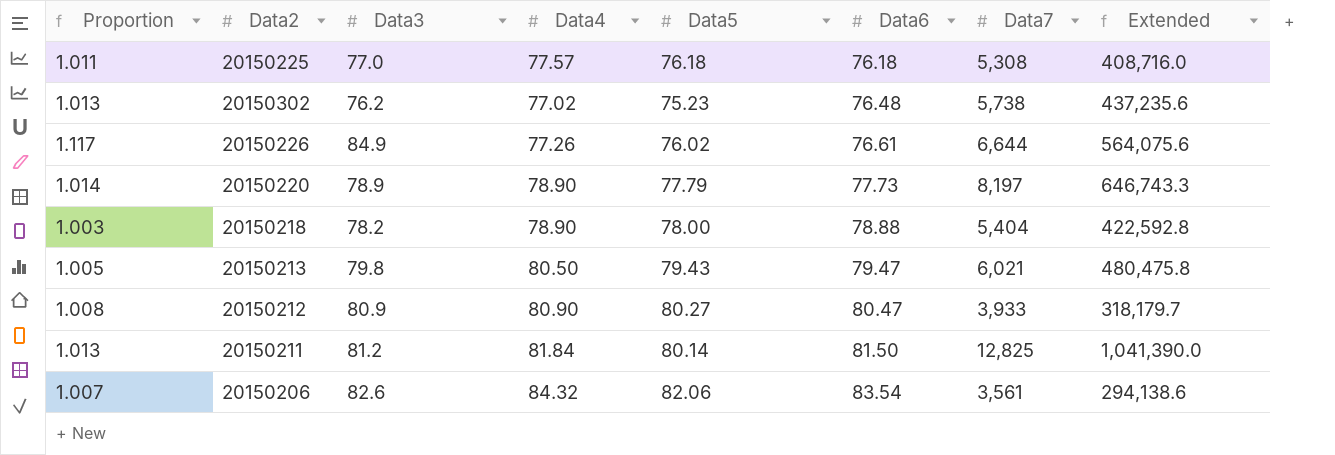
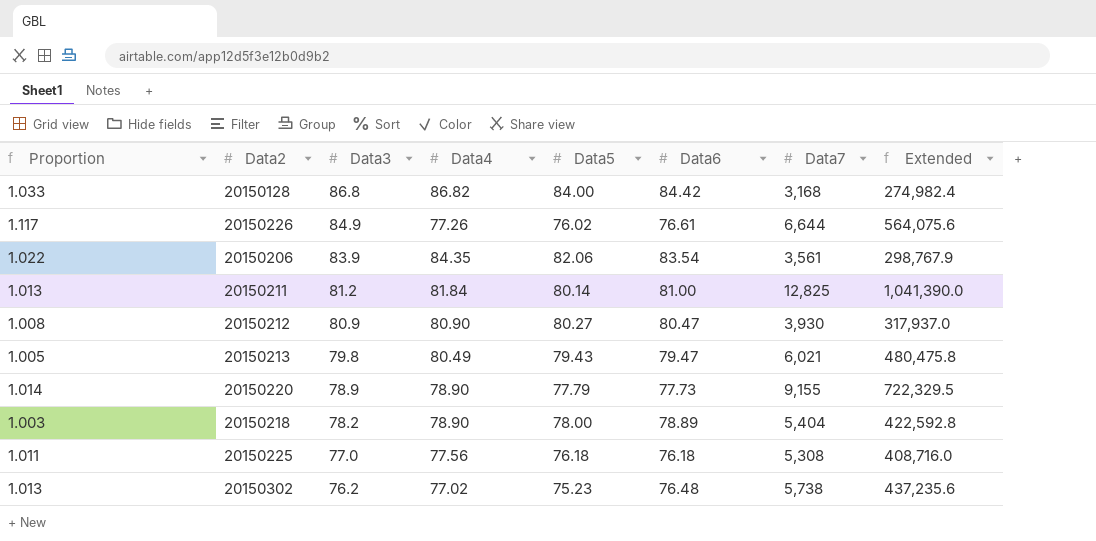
row order: Data6 ascending -> Data3 descending
row 20150128: none -> 1.033 | 86.8 | 86.82 | 84.00 | 84.42 | 3,168 | 274,982.4
20150206 | Proportion: 1.007 -> 1.022
20150206 | Data3: 82.6 -> 83.9
20150206 | Data4: 84.32 -> 84.35
20150206 | Extended: 294,138.6 -> 298,767.9
20150211 | Data6: 81.50 -> 81.00
20150212 | Data7: 3,933 -> 3,930
20150212 | Extended: 318,179.7 -> 317,937.0
20150213 | Data4: 80.50 -> 80.49
20150220 | Data7: 8,197 -> 9,155
20150220 | Extended: 646,743.3 -> 722,329.5
20150218 | Data6: 78.88 -> 78.89
20150225 | Data4: 77.57 -> 77.56

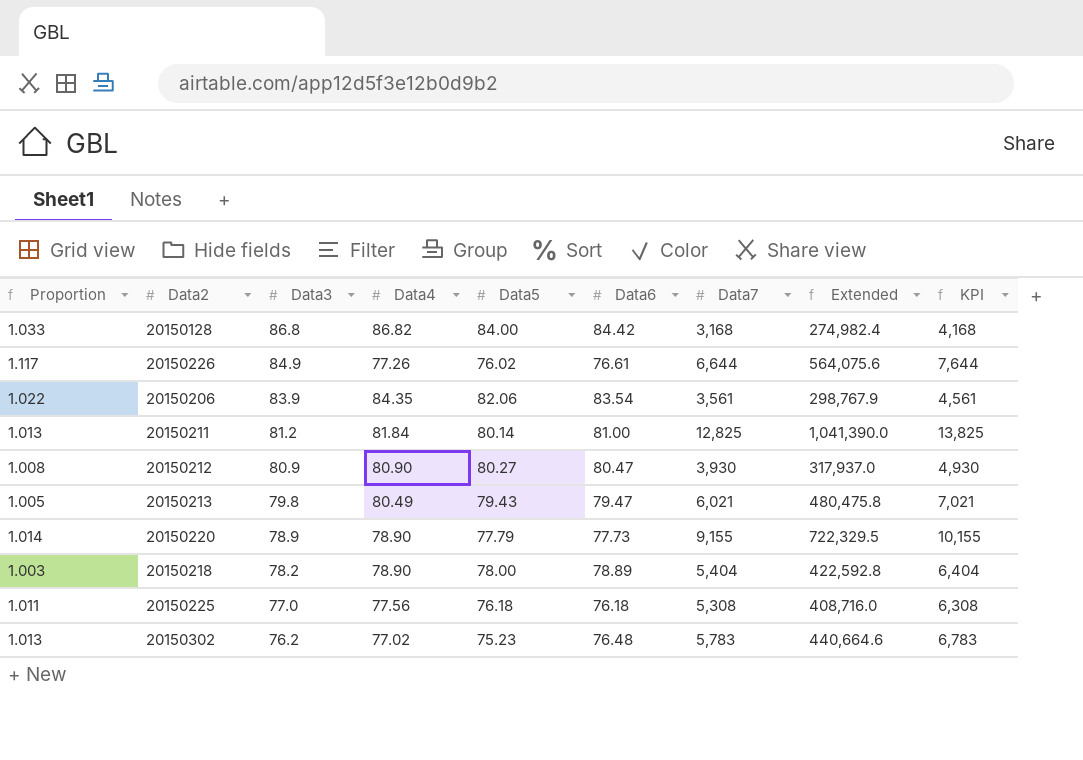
column KPI | formula: none -> [Data7] + 1000
20150302 | Data7: 5,738 -> 5,783
20150302 | Extended: 437,235.6 -> 440,664.6

